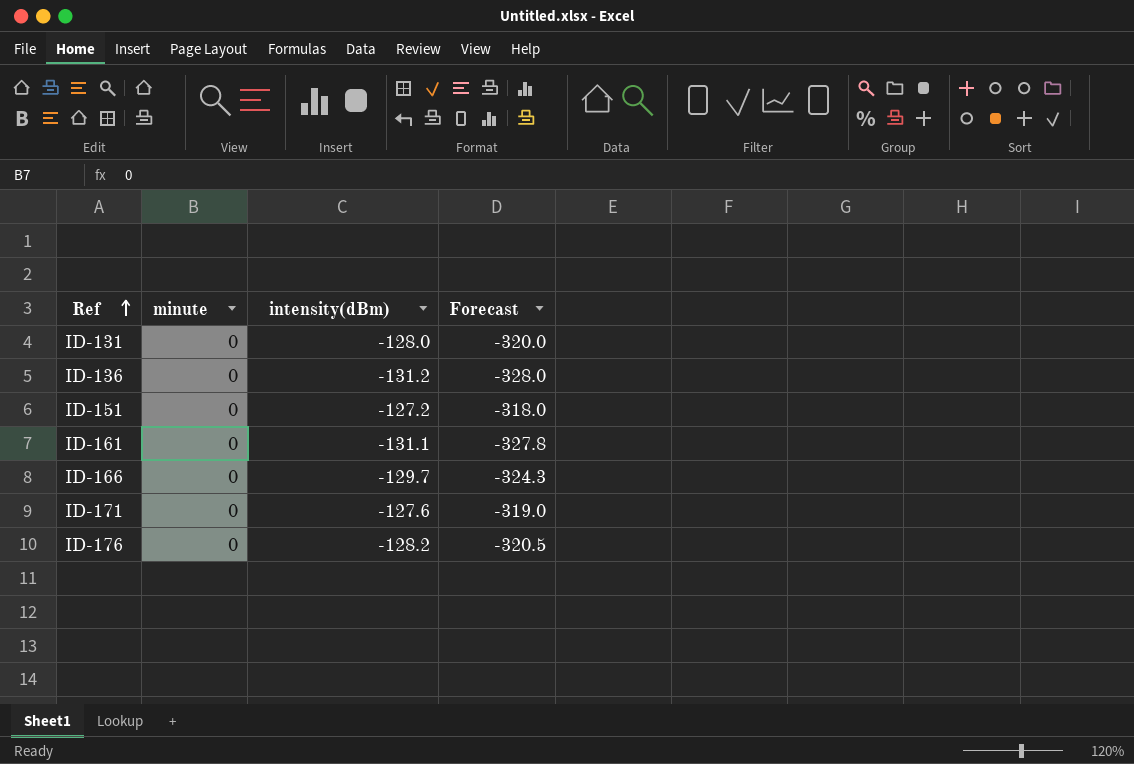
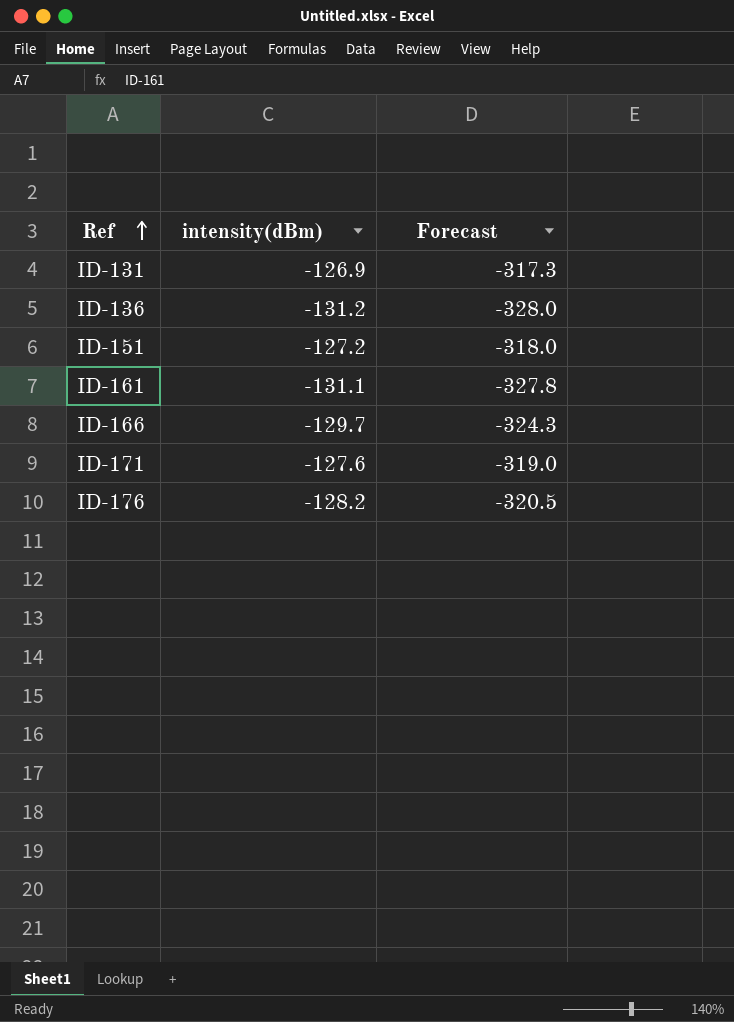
column minute | position: 2 -> none
ID-131 | intensity(dBm): -128.0 -> -126.9
ID-131 | Forecast: -320.0 -> -317.3

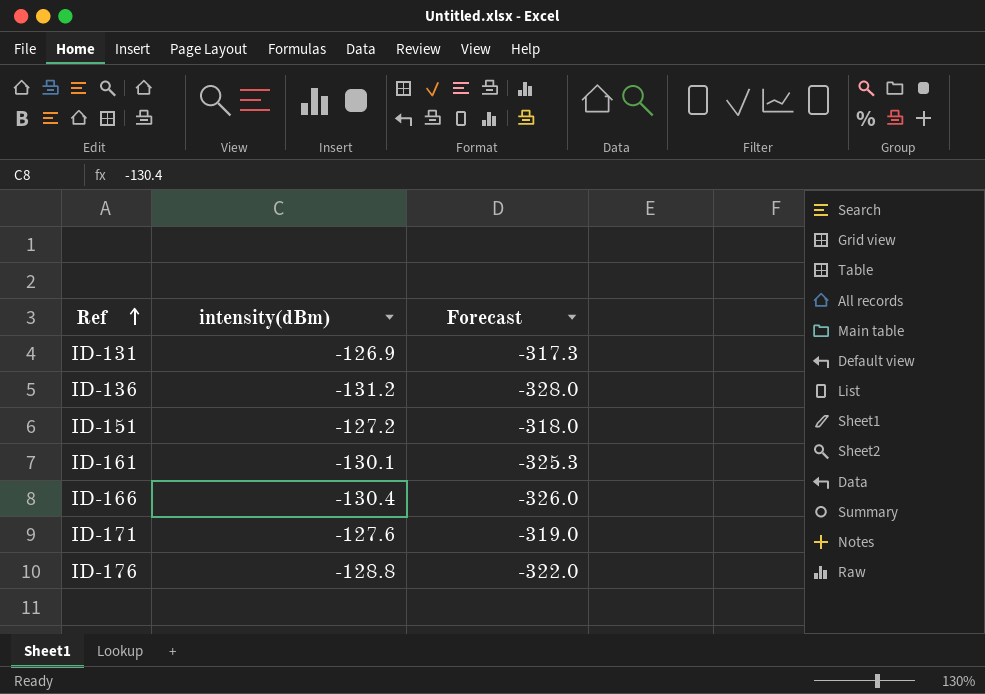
ID-161 | intensity(dBm): -131.1 -> -130.1
ID-161 | Forecast: -327.8 -> -325.3
ID-166 | intensity(dBm): -129.7 -> -130.4
ID-166 | Forecast: -324.3 -> -326.0
ID-176 | intensity(dBm): -128.2 -> -128.8
ID-176 | Forecast: -320.5 -> -322.0

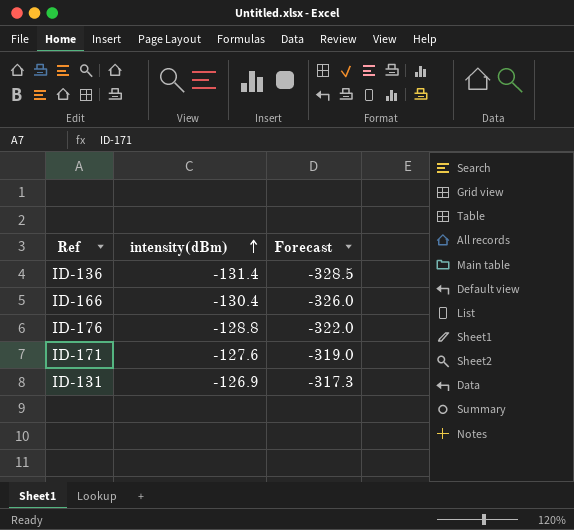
row order: Ref ascending -> intensity(dBm) ascending
row ID-151: -127.2 | -318.0 -> none
row ID-161: -130.1 | -325.3 -> none
ID-136 | intensity(dBm): -131.2 -> -131.4
ID-136 | Forecast: -328.0 -> -328.5

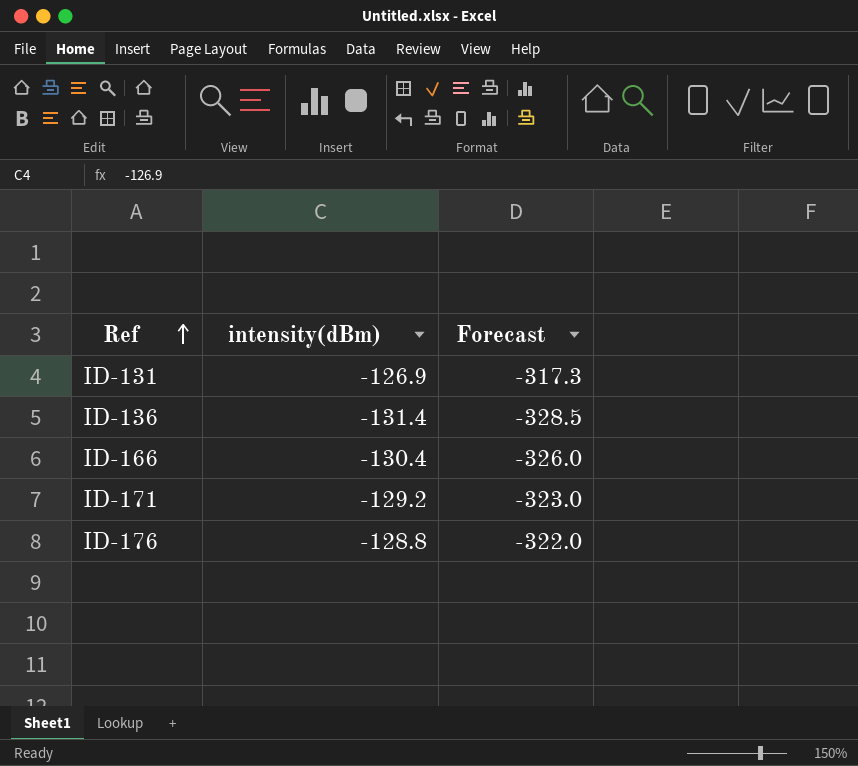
row order: intensity(dBm) ascending -> Ref ascending
ID-171 | intensity(dBm): -127.6 -> -129.2
ID-171 | Forecast: -319.0 -> -323.0

